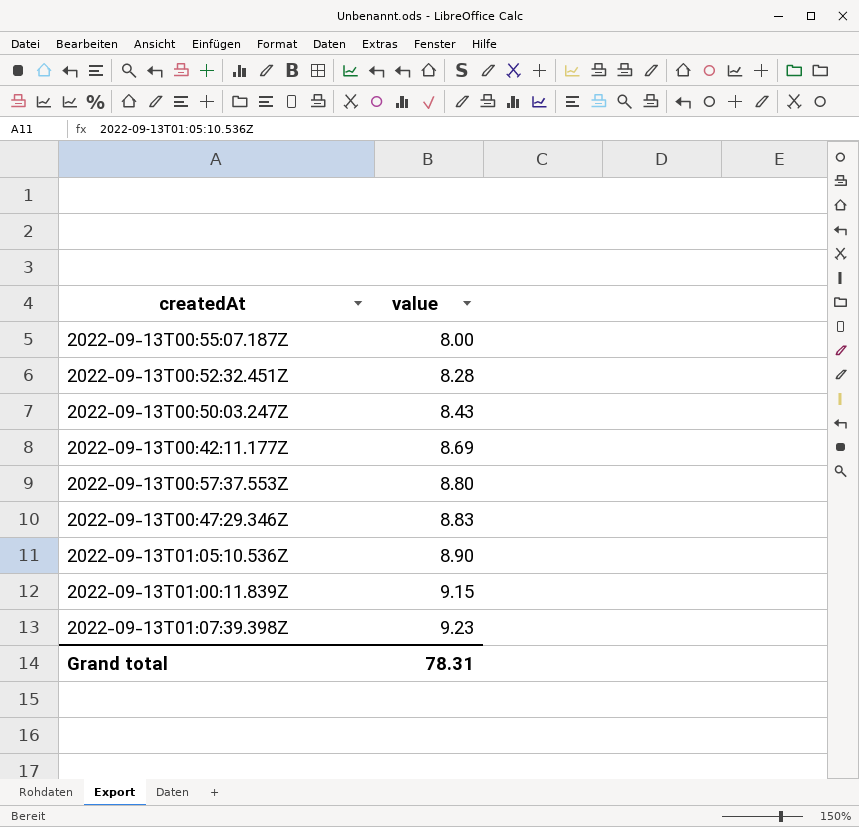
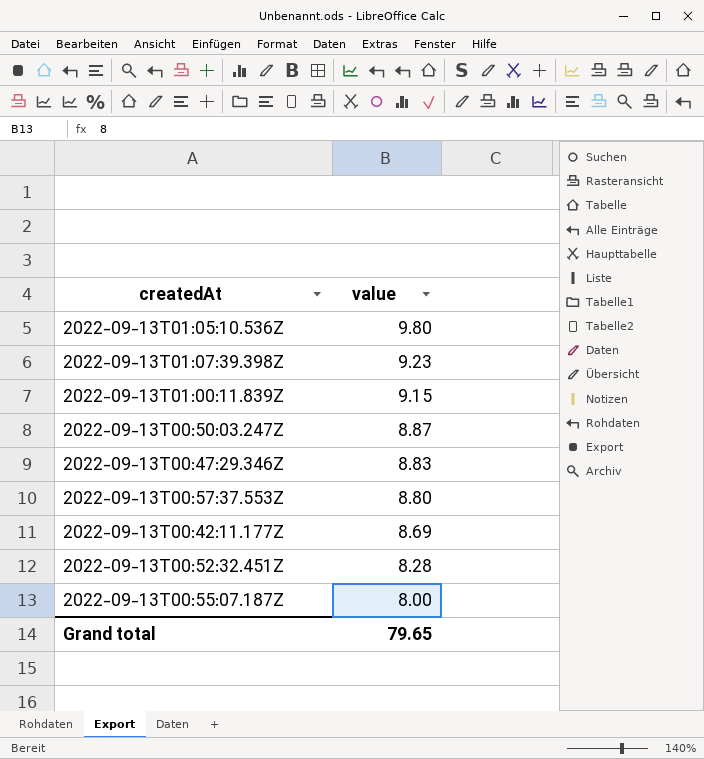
row order: value ascending -> value descending
2022-09-13T01:05:10.536Z | value: 8.90 -> 9.80
2022-09-13T00:50:03.247Z | value: 8.43 -> 8.87
Grand total | value: 78.31 -> 79.65

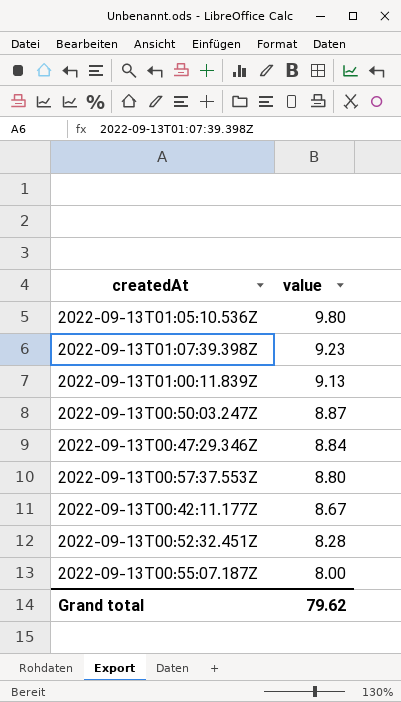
2022-09-13T01:00:11.839Z | value: 9.15 -> 9.13
2022-09-13T00:47:29.346Z | value: 8.83 -> 8.84
2022-09-13T00:42:11.177Z | value: 8.69 -> 8.67
Grand total | value: 79.65 -> 79.62

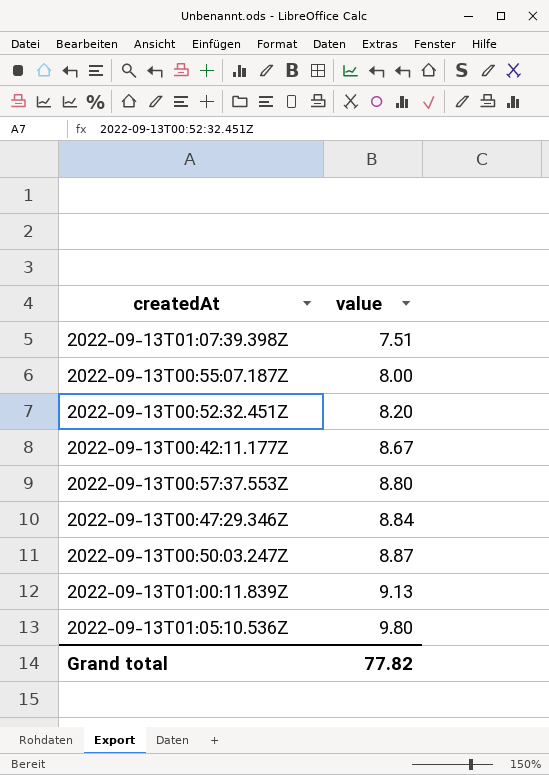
row order: value descending -> value ascending
2022-09-13T01:07:39.398Z | value: 9.23 -> 7.51
2022-09-13T00:52:32.451Z | value: 8.28 -> 8.20
Grand total | value: 79.62 -> 77.82

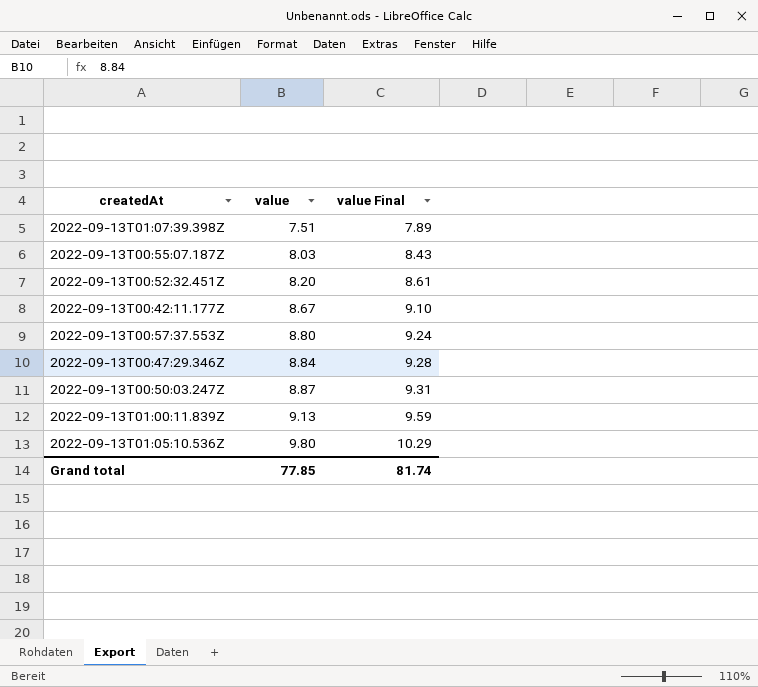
column value Final | formula: none -> [value] * 1.05
2022-09-13T00:55:07.187Z | value: 8.00 -> 8.03
Grand total | value: 77.82 -> 77.85

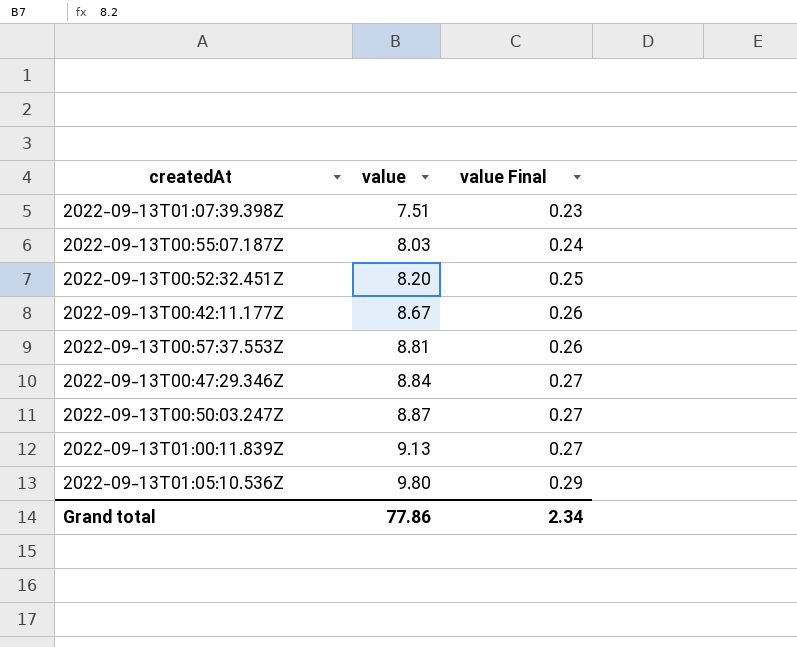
column value Final | formula: [value] * 1.05 -> [value] * 0.03
2022-09-13T00:57:37.553Z | value: 8.80 -> 8.81
Grand total | value: 77.85 -> 77.86
Grand total | value Final: 81.74 -> 2.34

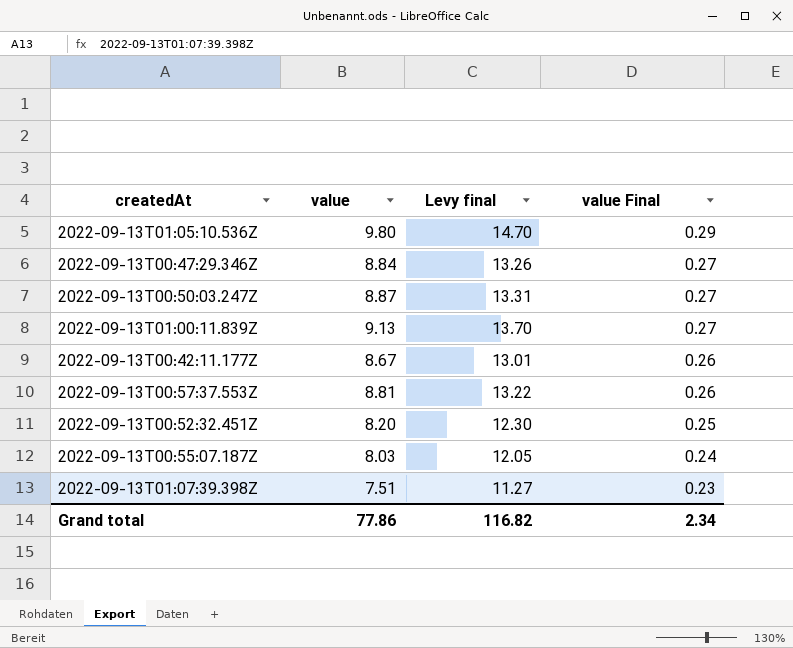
row order: value ascending -> value Final descending
column Levy final | formula: none -> [value] * 1.5

